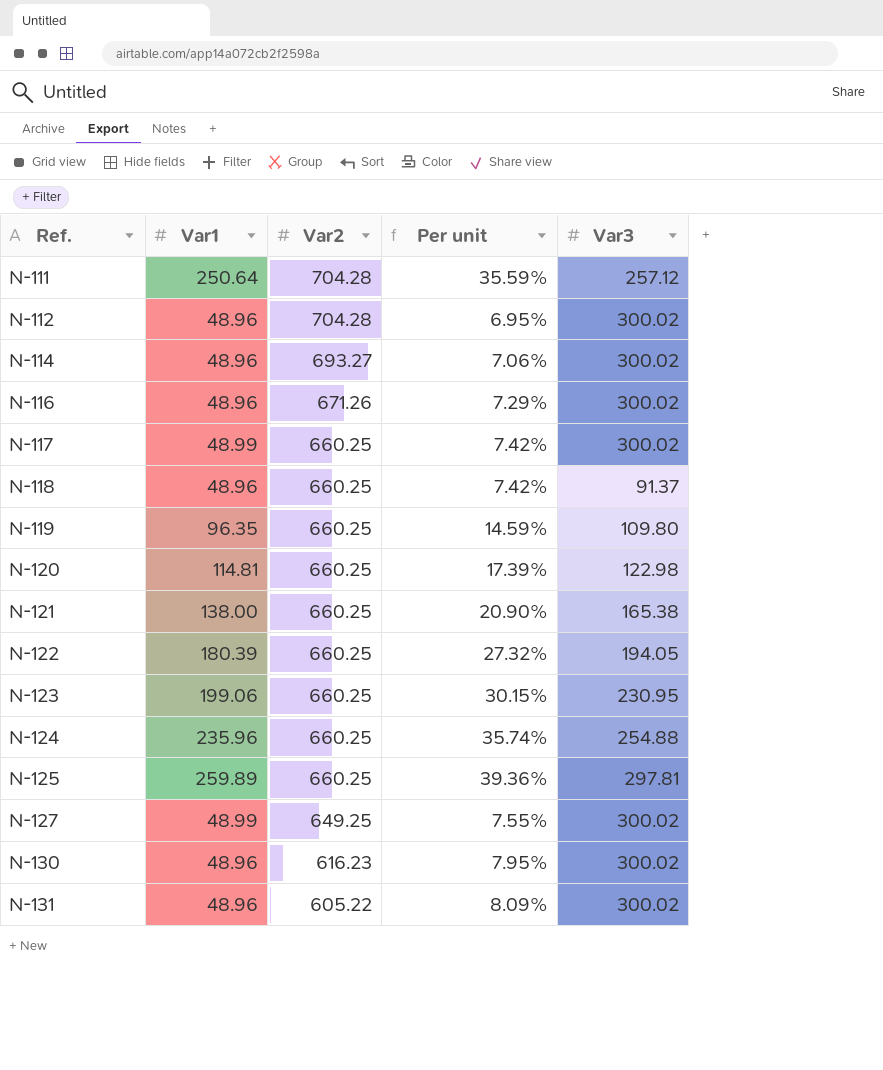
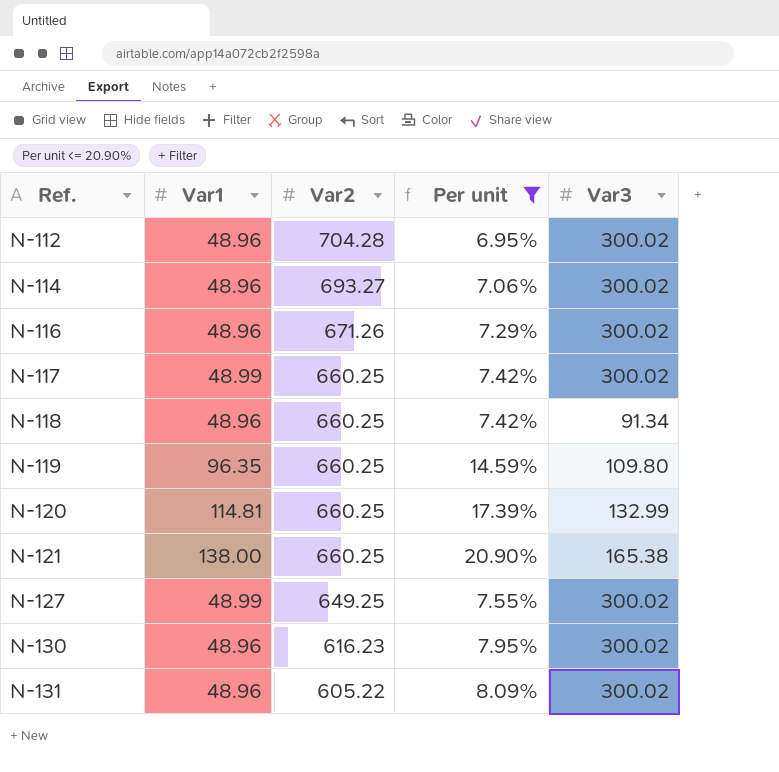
filter: none -> Per unit <= 20.90%
N-118 | Var3: 91.37 -> 91.34
N-120 | Var3: 122.98 -> 132.99

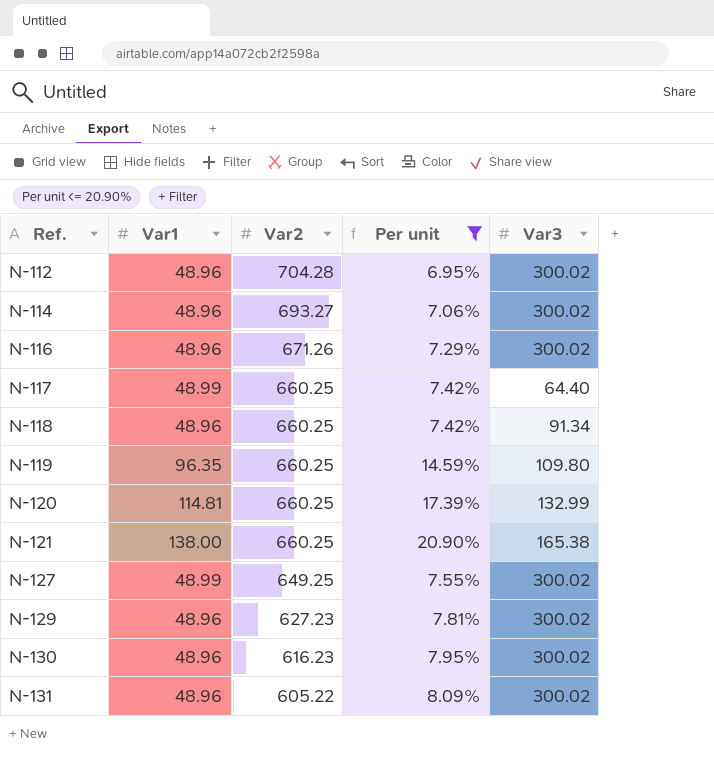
N-117 | Var3: 300.02 -> 64.40
row N-129: none -> 48.96 | 627.23 | 7.81% | 300.02

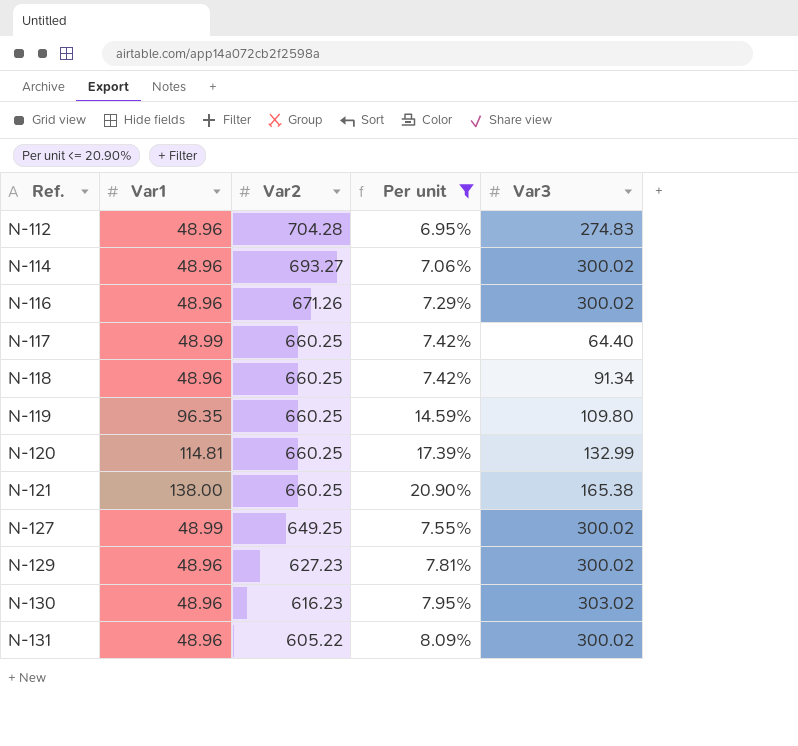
N-112 | Var3: 300.02 -> 274.83
N-130 | Var3: 300.02 -> 303.02

